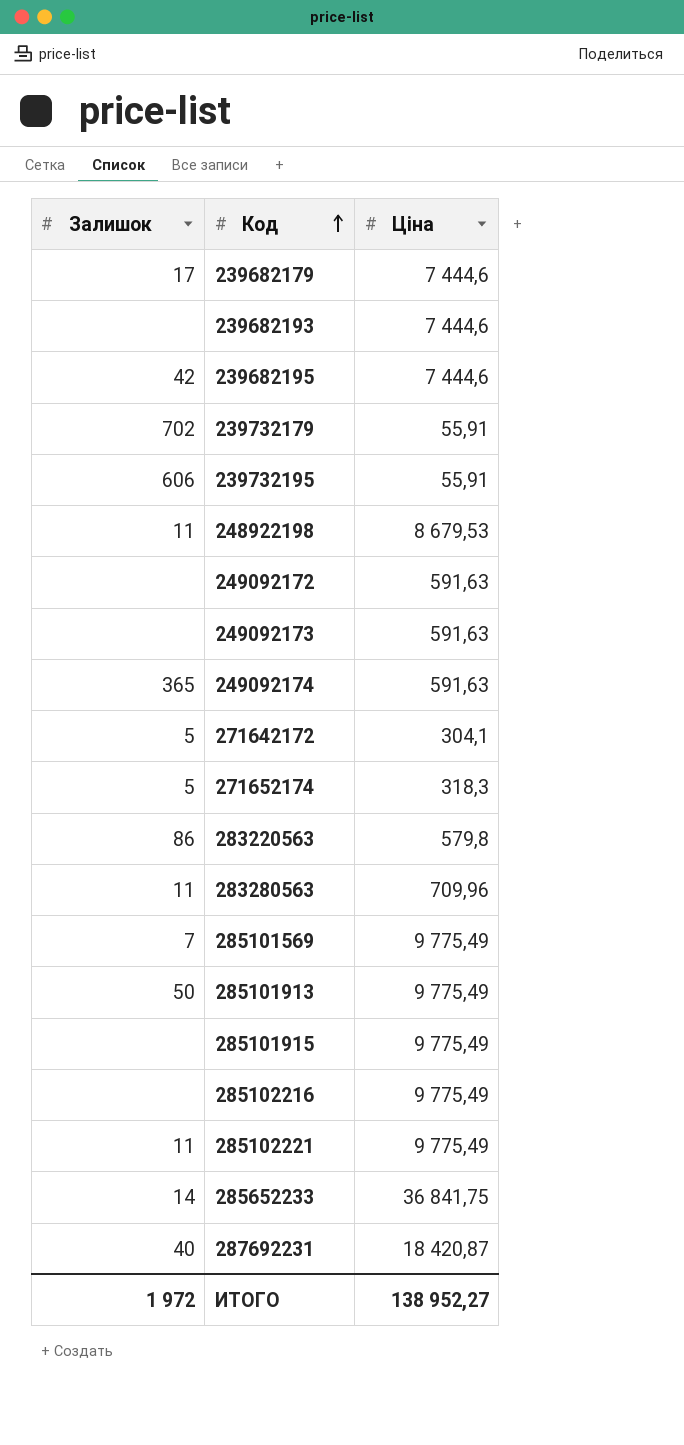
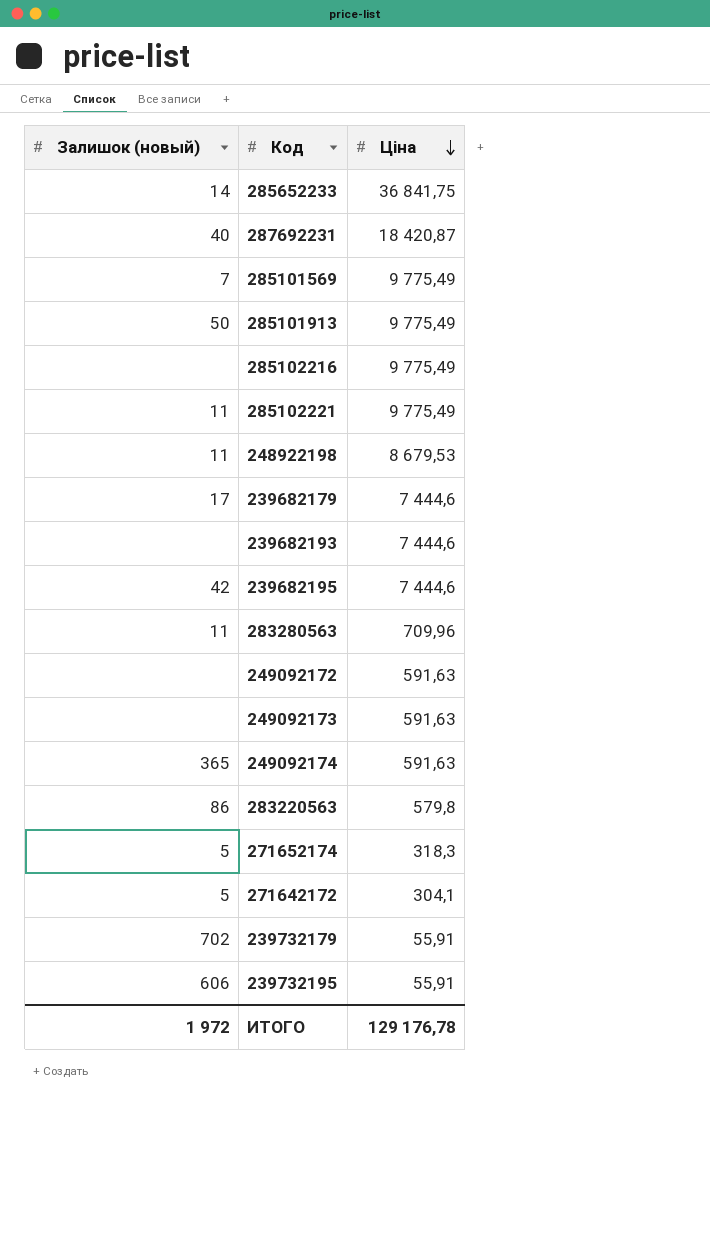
row order: Код ascending -> Ціна descending
column name: Залишок -> Залишок (новый)
row 285101915: none | 9 775,49 -> none
ИТОГО | Ціна: 138 952,27 -> 129 176,78

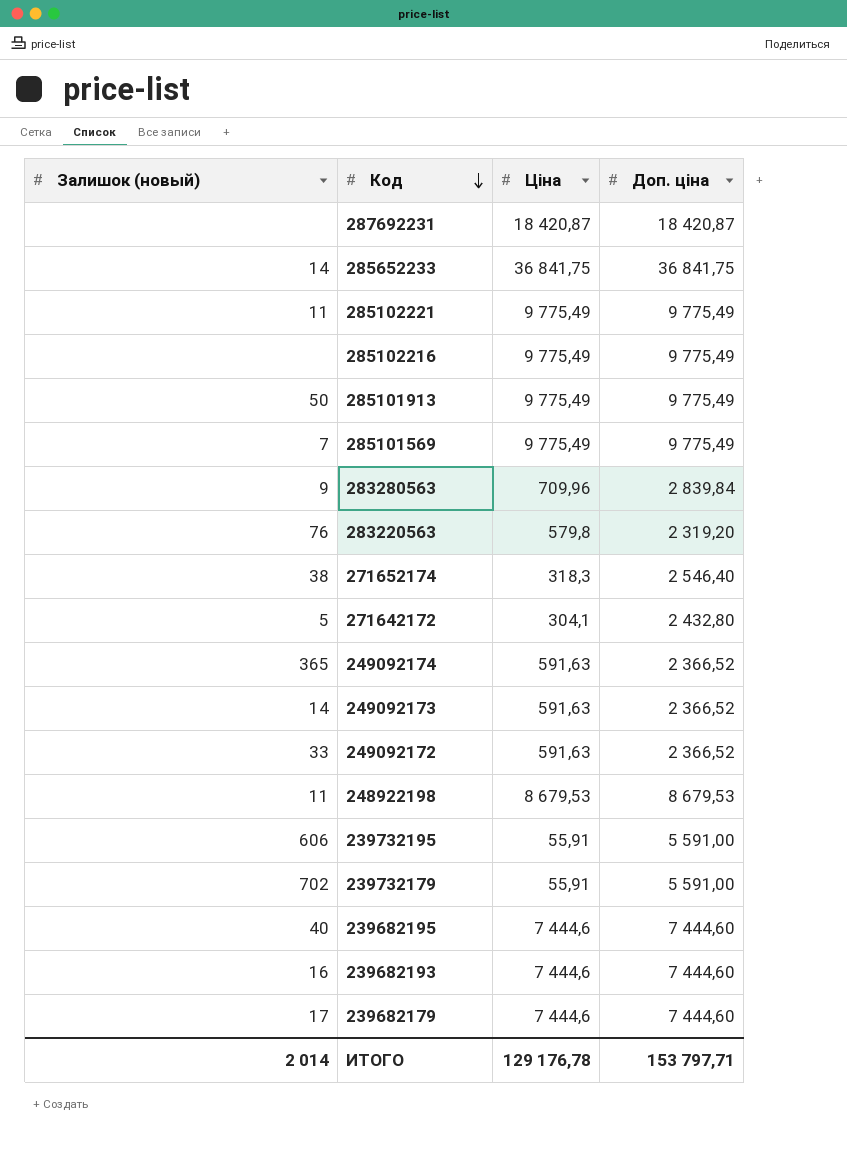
row order: Ціна descending -> Код descending
column Доп. ціна | position: none -> 4
287692231 | Залишок (новый): 40 -> none
283280563 | Залишок (новый): 11 -> 9
283220563 | Залишок (новый): 86 -> 76
271652174 | Залишок (новый): 5 -> 38
249092173 | Залишок (новый): none -> 14
249092172 | Залишок (новый): none -> 33
239682195 | Залишок (новый): 42 -> 40
239682193 | Залишок (новый): none -> 16
ИТОГО | Залишок (новый): 1 972 -> 2 014

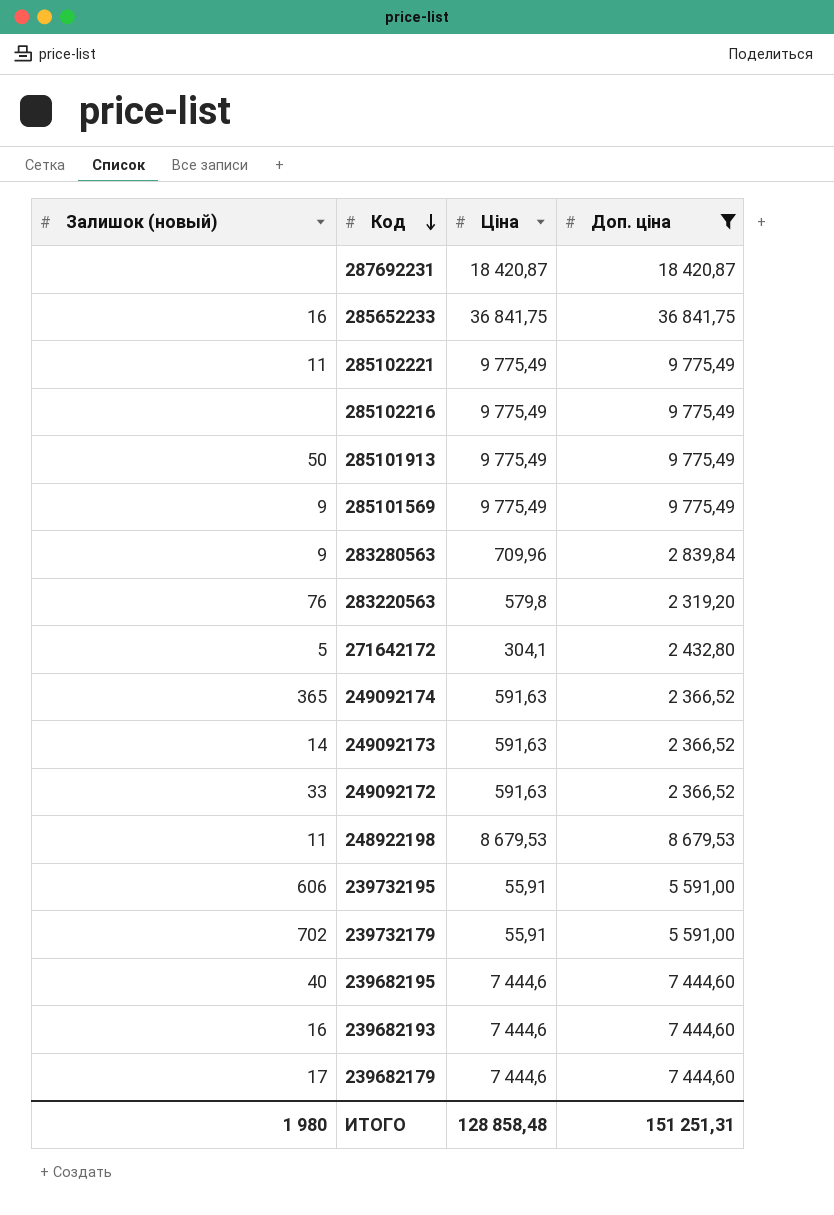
filter: none -> Доп. ціна != 2 546,40
285652233 | Залишок (новый): 14 -> 16
285101569 | Залишок (новый): 7 -> 9
ИТОГО | Залишок (новый): 2 014 -> 1 980
ИТОГО | Ціна: 129 176,78 -> 128 858,48
ИТОГО | Доп. ціна: 153 797,71 -> 151 251,31

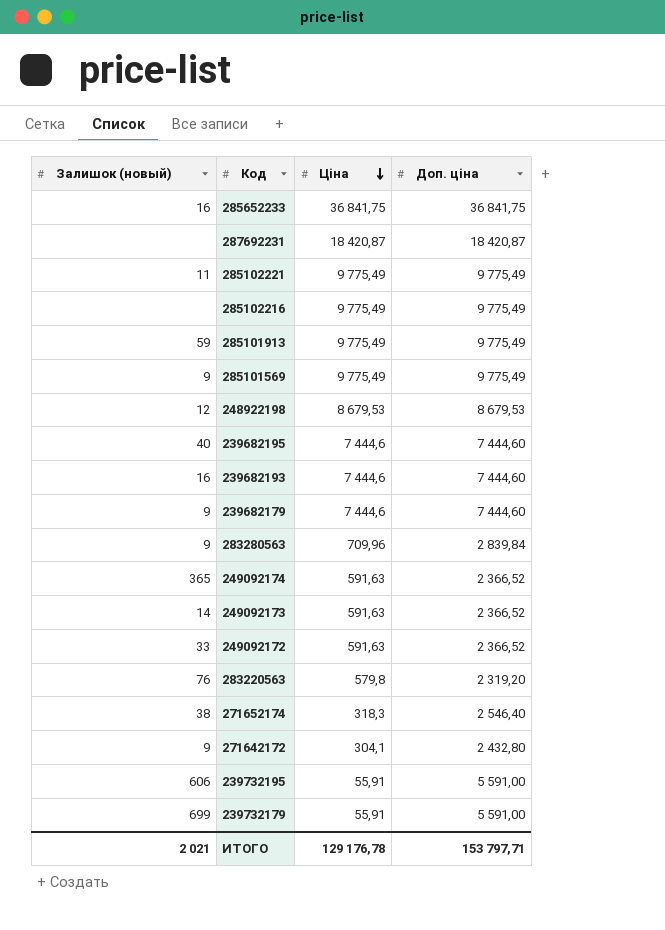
filter: Доп. ціна != 2 546,40 -> none
row order: Код descending -> Ціна descending
285101913 | Залишок (новый): 50 -> 59
248922198 | Залишок (новый): 11 -> 12
239682179 | Залишок (новый): 17 -> 9
271642172 | Залишок (новый): 5 -> 9
239732179 | Залишок (новый): 702 -> 699
ИТОГО | Залишок (новый): 1 980 -> 2 021
ИТОГО | Ціна: 128 858,48 -> 129 176,78
ИТОГО | Доп. ціна: 151 251,31 -> 153 797,71

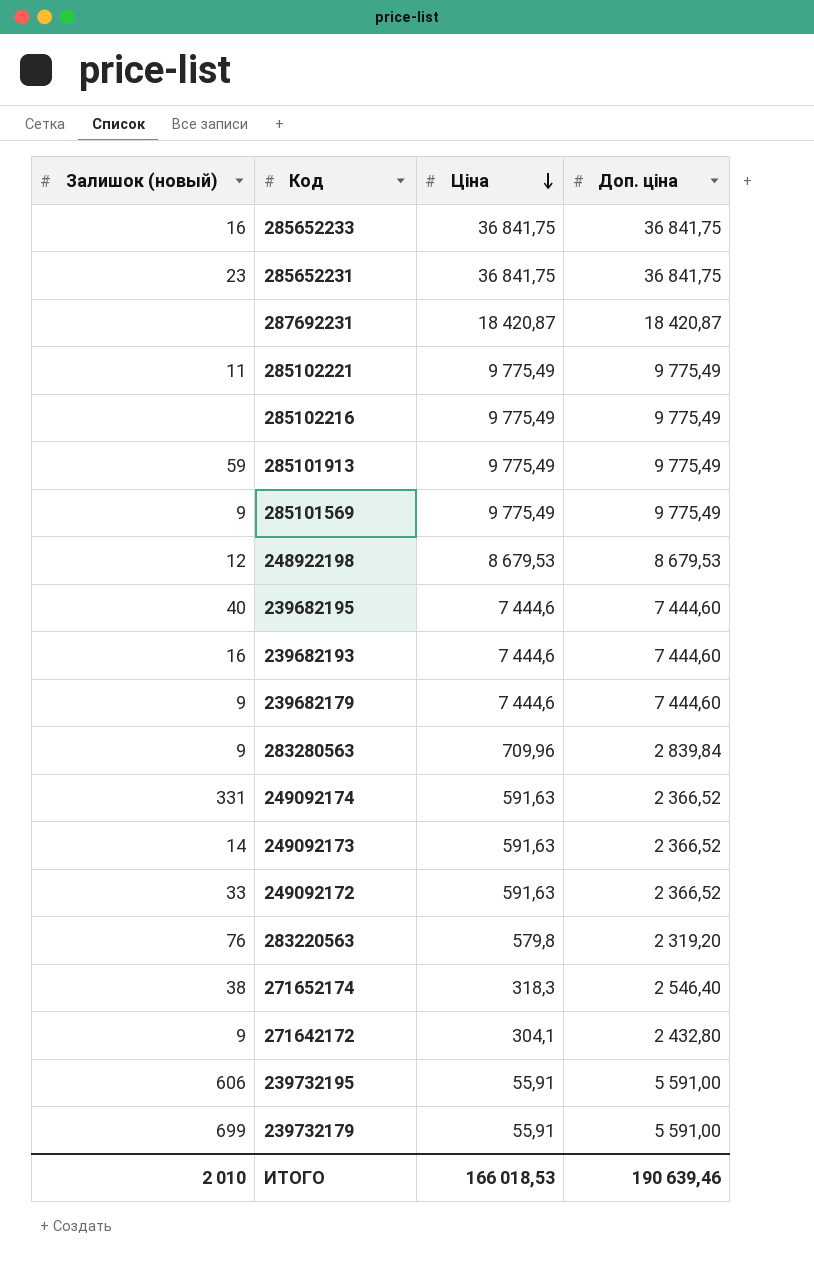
row 285652231: none -> 23 | 36 841,75 | 36 841,75
249092174 | Залишок (новый): 365 -> 331
ИТОГО | Залишок (новый): 2 021 -> 2 010
ИТОГО | Ціна: 129 176,78 -> 166 018,53
ИТОГО | Доп. ціна: 153 797,71 -> 190 639,46

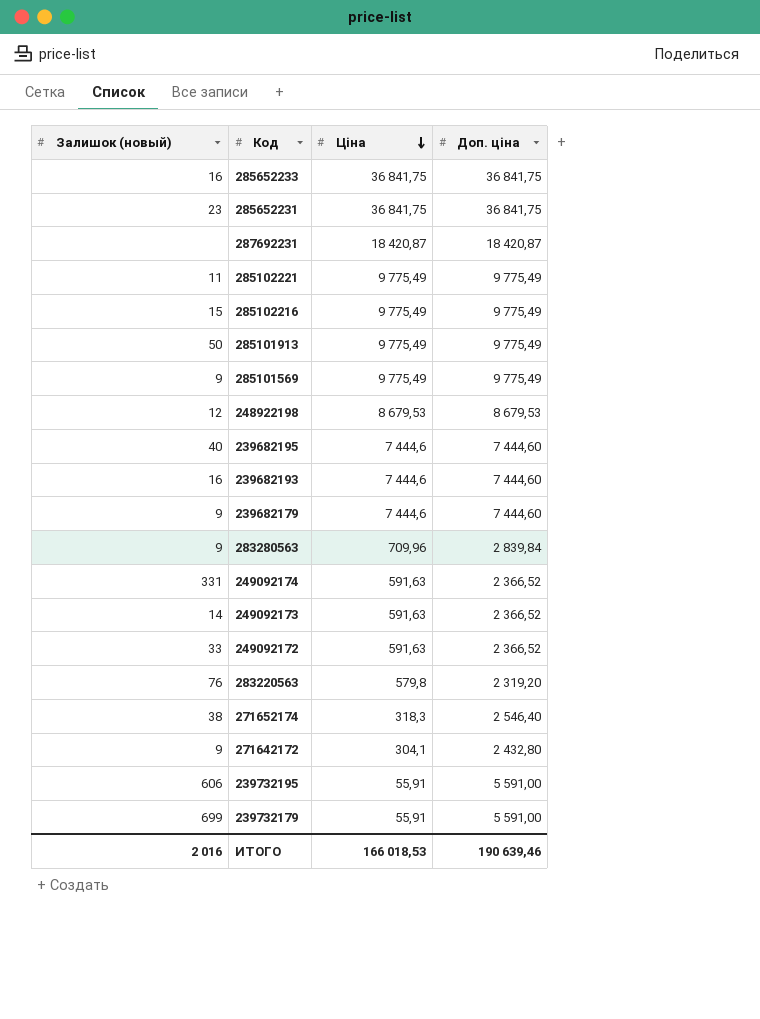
285102216 | Залишок (новый): none -> 15
285101913 | Залишок (новый): 59 -> 50
ИТОГО | Залишок (новый): 2 010 -> 2 016

